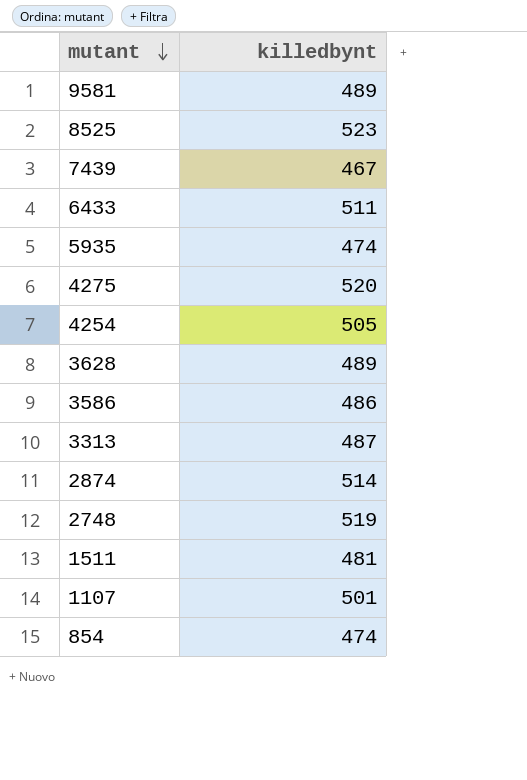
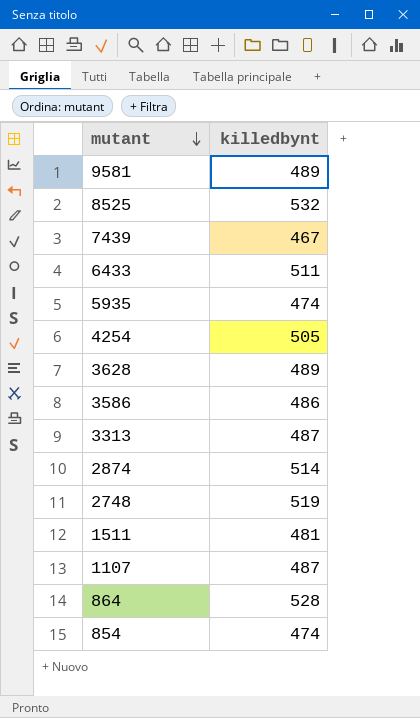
row 4275: 520 -> none
8525 | killedbynt: 523 -> 532
1107 | killedbynt: 501 -> 487
row 864: none -> 528

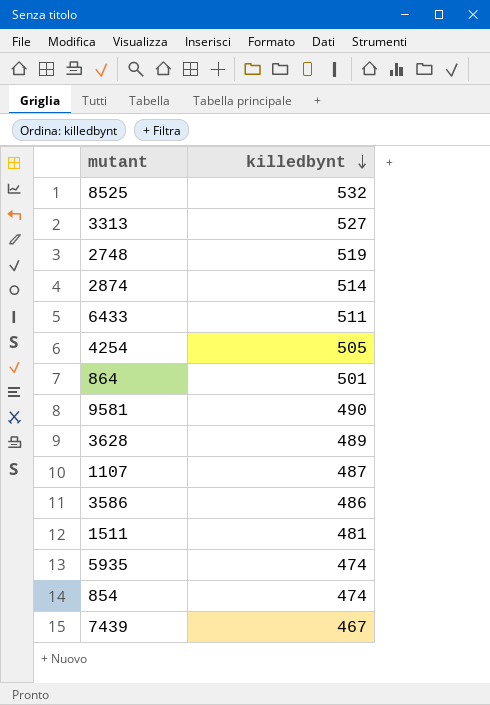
row order: mutant descending -> killedbynt descending
3313 | killedbynt: 487 -> 527
864 | killedbynt: 528 -> 501
9581 | killedbynt: 489 -> 490

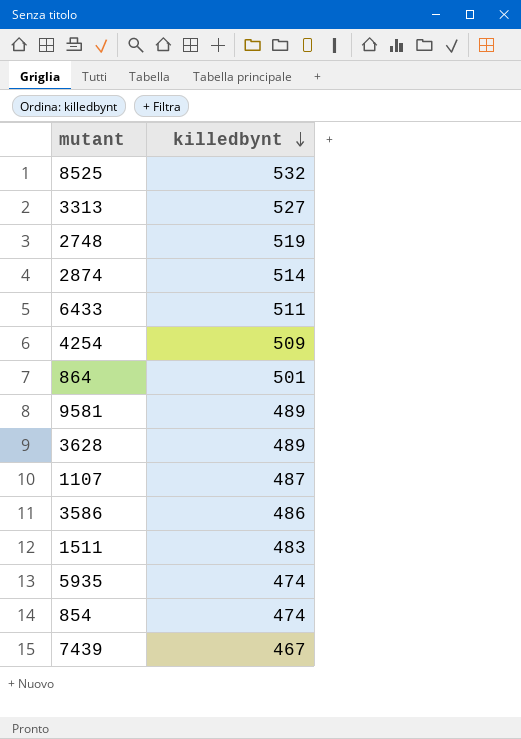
4254 | killedbynt: 505 -> 509
9581 | killedbynt: 490 -> 489
1511 | killedbynt: 481 -> 483

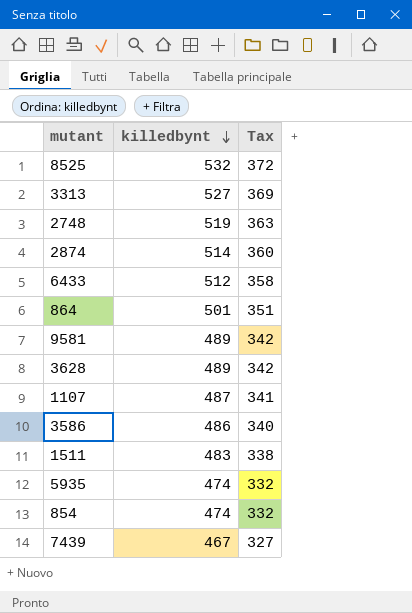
column Tax | formula: none -> [killedbynt] * 0.7
row 4254: 509 -> none
6433 | killedbynt: 511 -> 512

